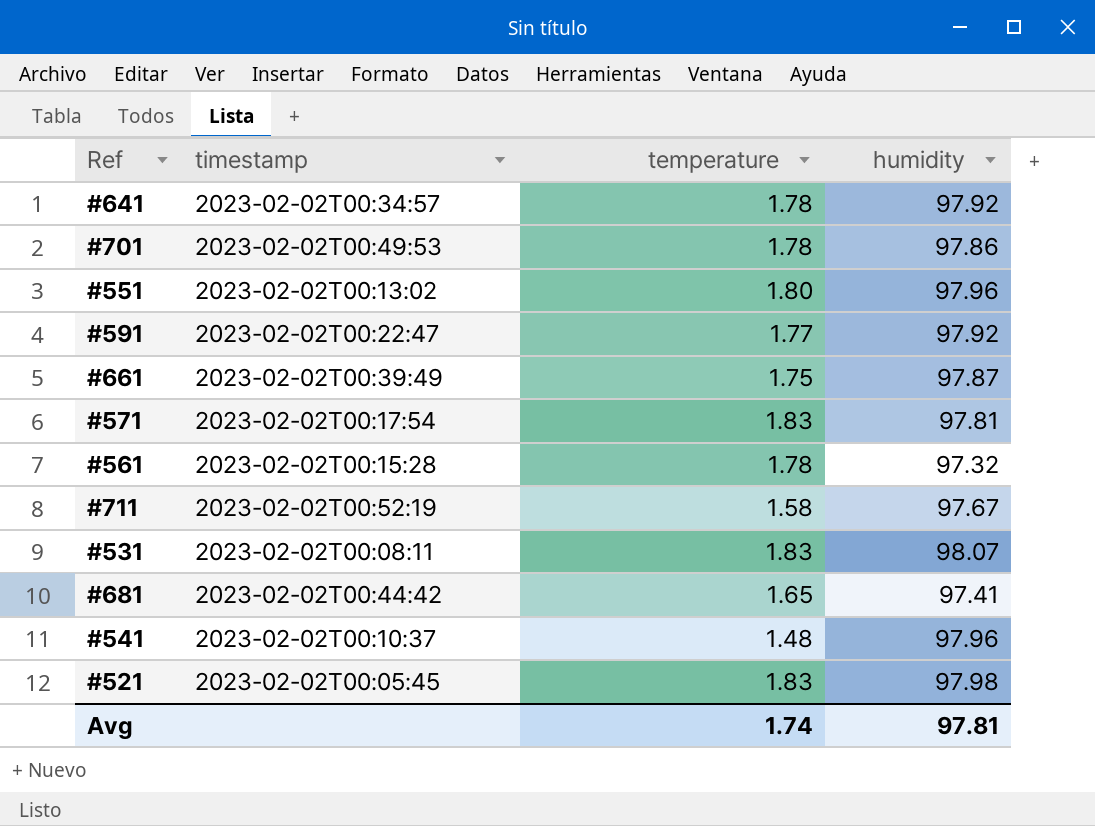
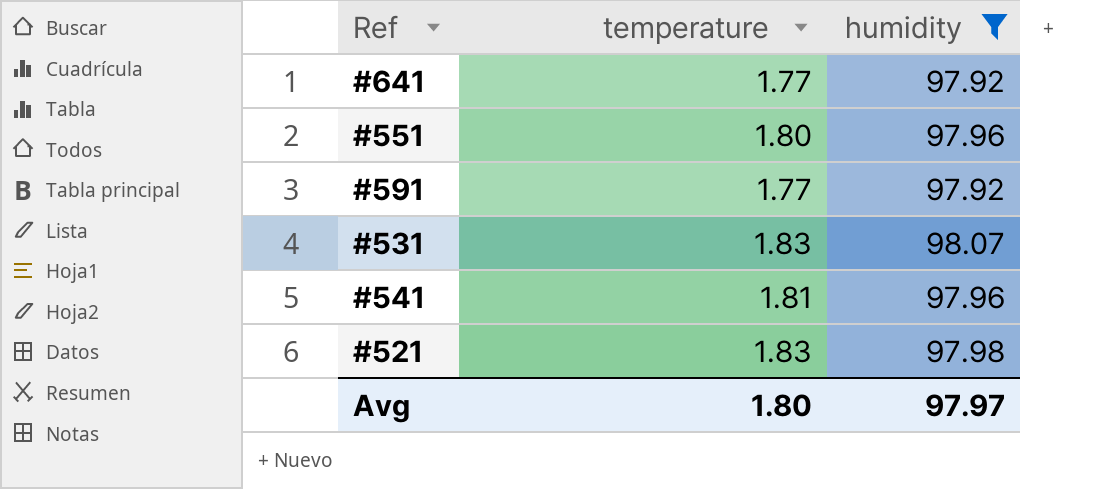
filter: none -> humidity >= 97.92
column timestamp | position: 2 -> none
#641 | temperature: 1.78 -> 1.77
#541 | temperature: 1.48 -> 1.81
Avg | temperature: 1.74 -> 1.80
Avg | humidity: 97.81 -> 97.97

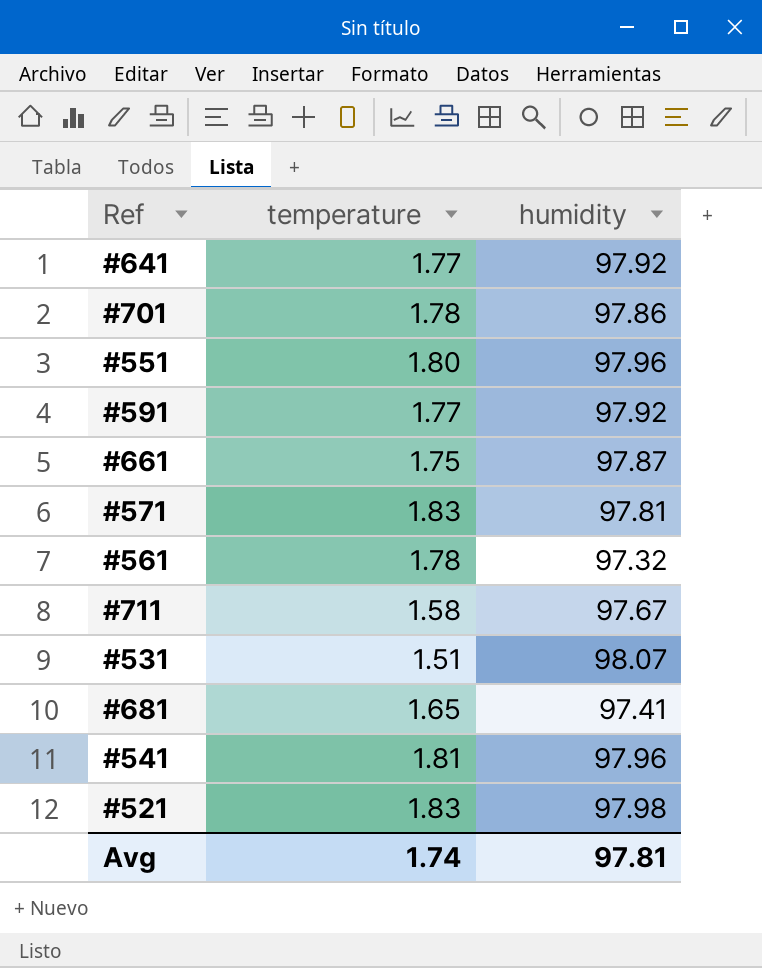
filter: humidity >= 97.92 -> none
#531 | temperature: 1.83 -> 1.51
Avg | temperature: 1.80 -> 1.74
Avg | humidity: 97.97 -> 97.81

